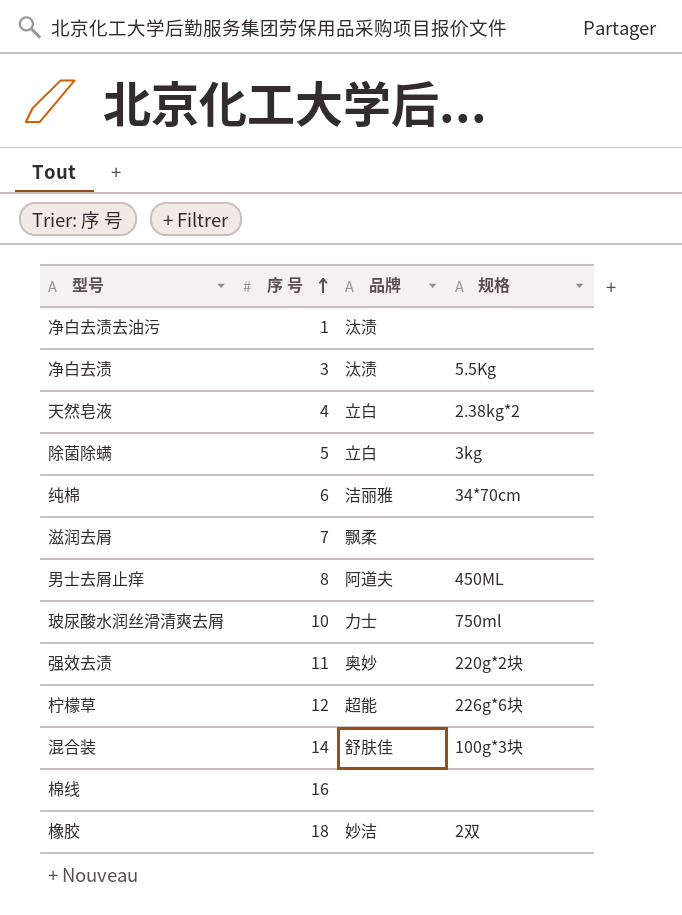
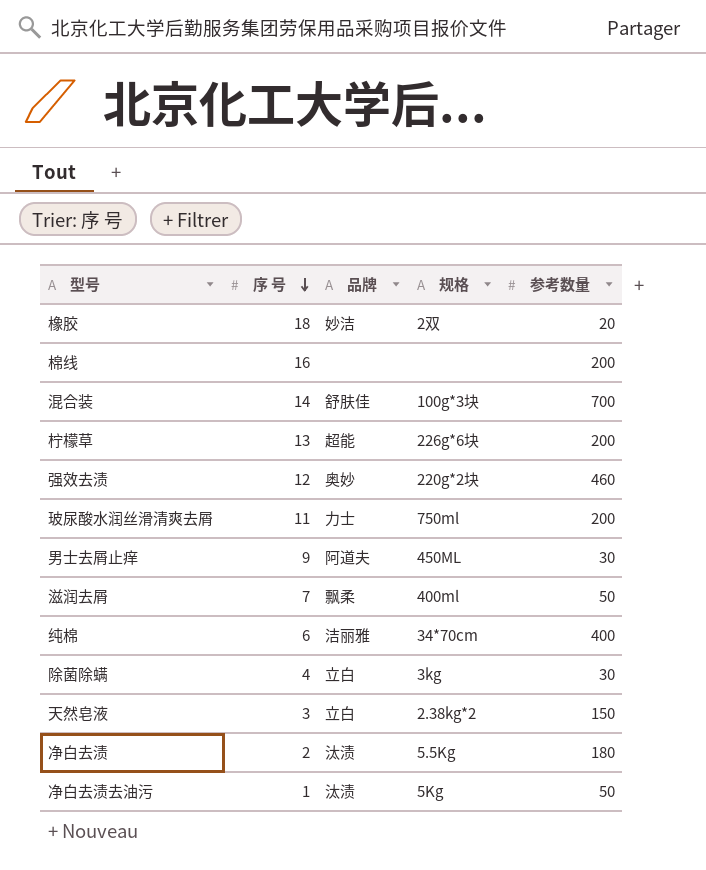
row order: 序 号 ascending -> 序 号 descending
column 参考数量 | position: none -> 5
柠檬草 | 序 号: 12 -> 13
强效去渍 | 序 号: 11 -> 12
玻尿酸水润丝滑清爽去屑 | 序 号: 10 -> 11
男士去屑止痒 | 序 号: 8 -> 9
滋润去屑 | 规格: none -> 400ml
除菌除螨 | 序 号: 5 -> 4
天然皂液 | 序 号: 4 -> 3
净白去渍 | 序 号: 3 -> 2
净白去渍去油污 | 规格: none -> 5Kg

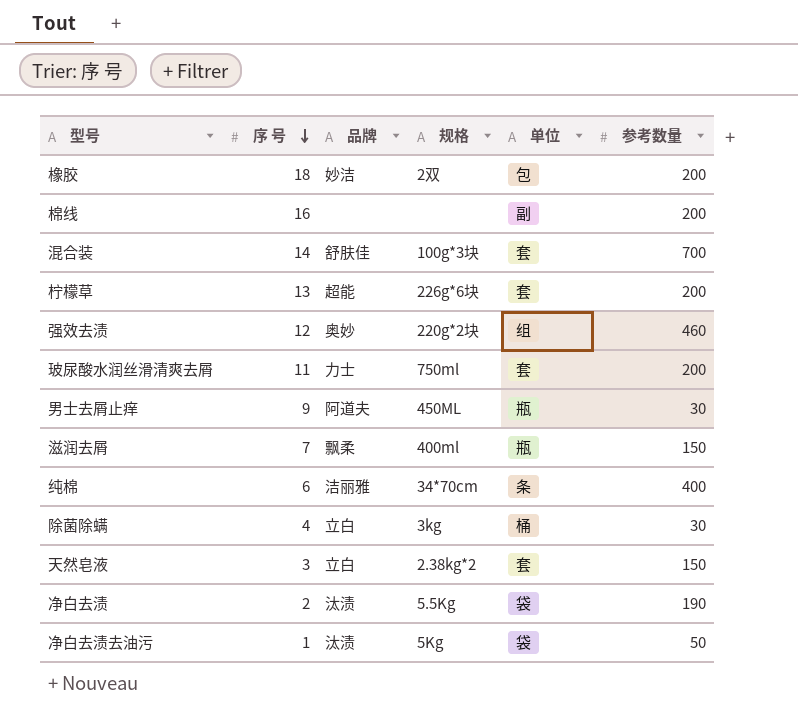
column 单位 | position: none -> 5
橡胶 | 参考数量: 20 -> 200
滋润去屑 | 参考数量: 50 -> 150
净白去渍 | 参考数量: 180 -> 190

